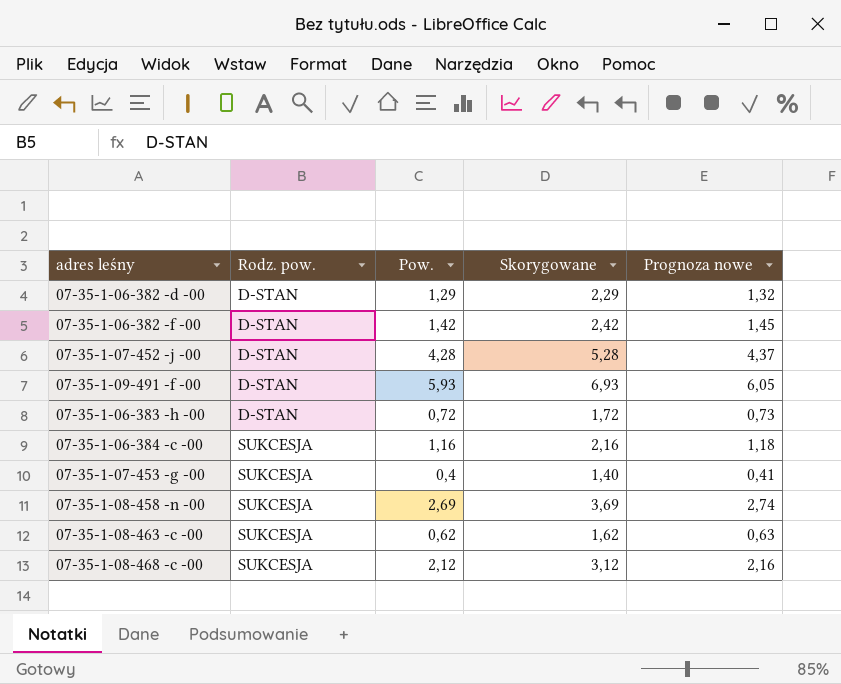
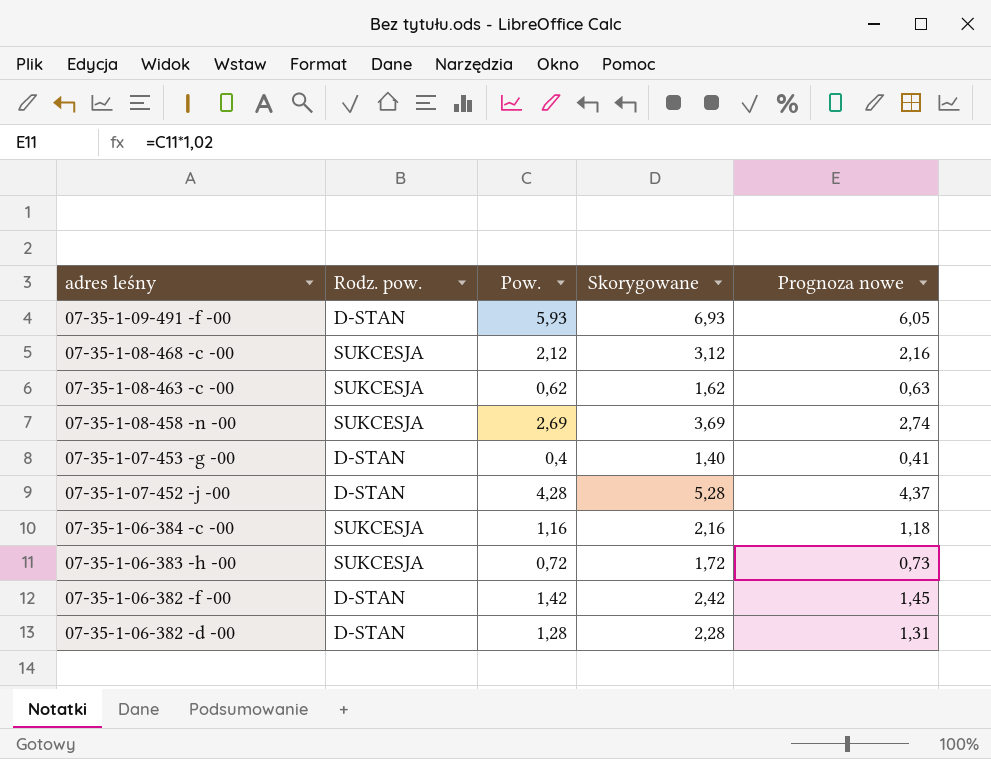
row order: Rodz. pow. ascending -> adres leśny descending
07-35-1-07-453 -g -00 | Rodz. pow.: SUKCESJA -> D-STAN
07-35-1-06-383 -h -00 | Rodz. pow.: D-STAN -> SUKCESJA
07-35-1-06-382 -d -00 | Pow.: 1,29 -> 1,28
07-35-1-06-382 -d -00 | Skorygowane: 2,29 -> 2,28
07-35-1-06-382 -d -00 | Prognoza nowe: 1,32 -> 1,31

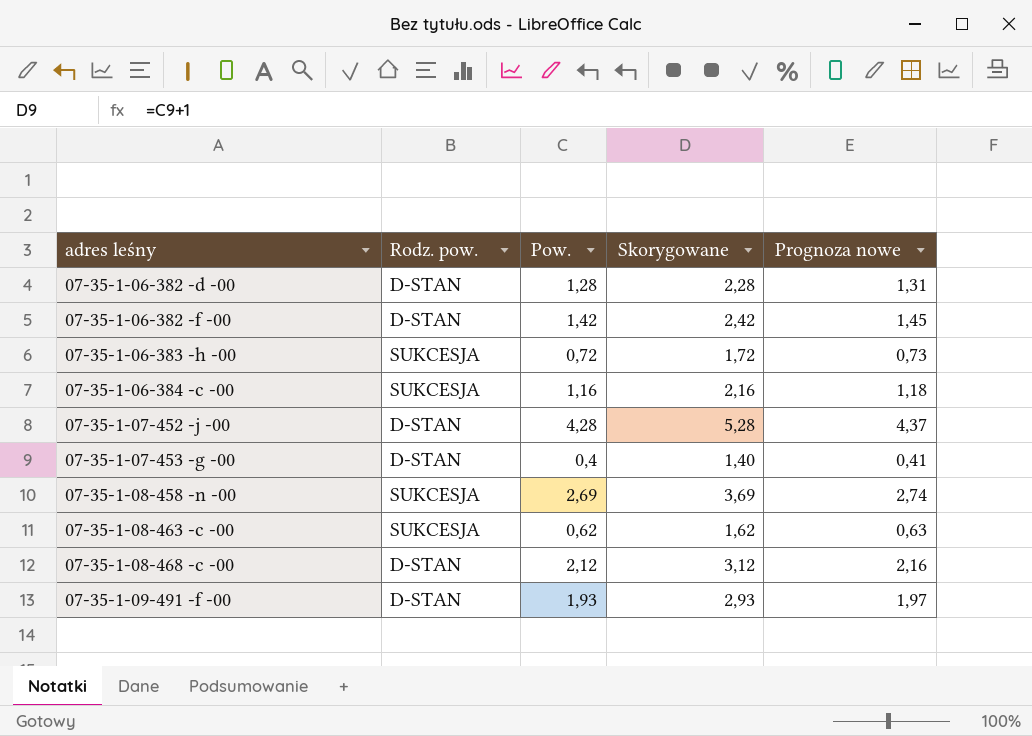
row order: adres leśny descending -> adres leśny ascending
07-35-1-08-468 -c -00 | Rodz. pow.: SUKCESJA -> D-STAN
07-35-1-09-491 -f -00 | Pow.: 5,93 -> 1,93
07-35-1-09-491 -f -00 | Skorygowane: 6,93 -> 2,93
07-35-1-09-491 -f -00 | Prognoza nowe: 6,05 -> 1,97

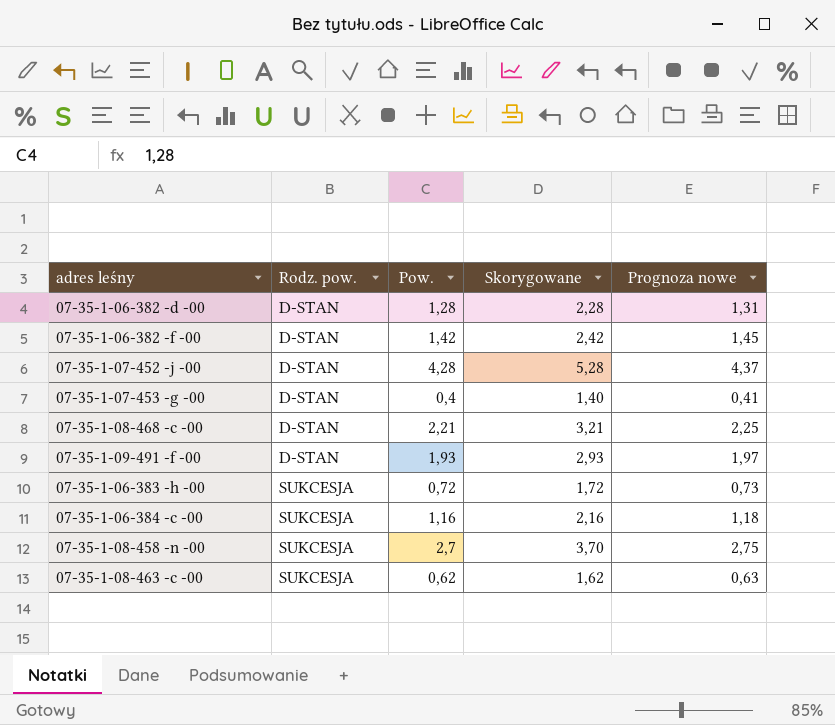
row order: adres leśny ascending -> Rodz. pow. ascending
07-35-1-08-468 -c -00 | Pow.: 2,12 -> 2,21
07-35-1-08-468 -c -00 | Skorygowane: 3,12 -> 3,21
07-35-1-08-468 -c -00 | Prognoza nowe: 2,16 -> 2,25
07-35-1-08-458 -n -00 | Pow.: 2,69 -> 2,7
07-35-1-08-458 -n -00 | Skorygowane: 3,69 -> 3,70
07-35-1-08-458 -n -00 | Prognoza nowe: 2,74 -> 2,75

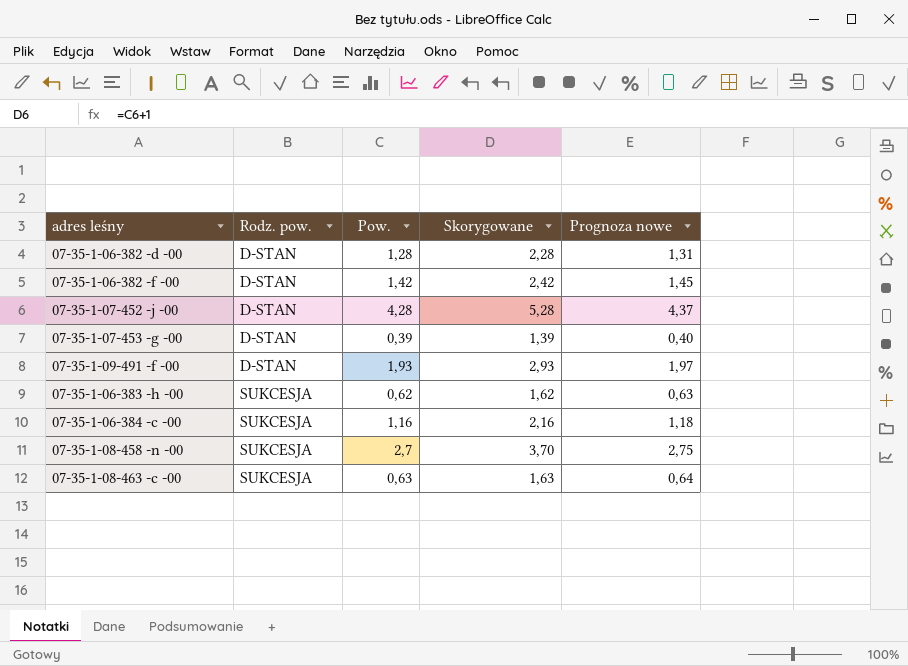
row 07-35-1-08-468 -c -00: D-STAN | 2,21 | 3,21 | 2,25 -> none
07-35-1-07-453 -g -00 | Pow.: 0,4 -> 0,39
07-35-1-07-453 -g -00 | Skorygowane: 1,40 -> 1,39
07-35-1-07-453 -g -00 | Prognoza nowe: 0,41 -> 0,40
07-35-1-06-383 -h -00 | Pow.: 0,72 -> 0,62
07-35-1-06-383 -h -00 | Skorygowane: 1,72 -> 1,62
07-35-1-06-383 -h -00 | Prognoza nowe: 0,73 -> 0,63
07-35-1-08-463 -c -00 | Pow.: 0,62 -> 0,63
07-35-1-08-463 -c -00 | Skorygowane: 1,62 -> 1,63
07-35-1-08-463 -c -00 | Prognoza nowe: 0,63 -> 0,64

